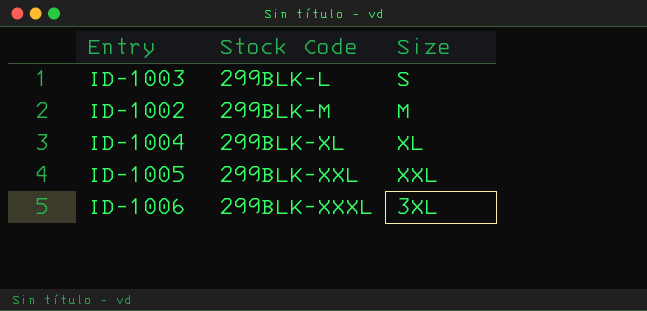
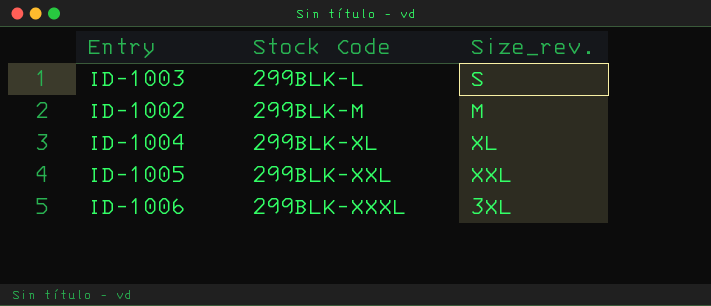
column name: Size -> Size_rev.

